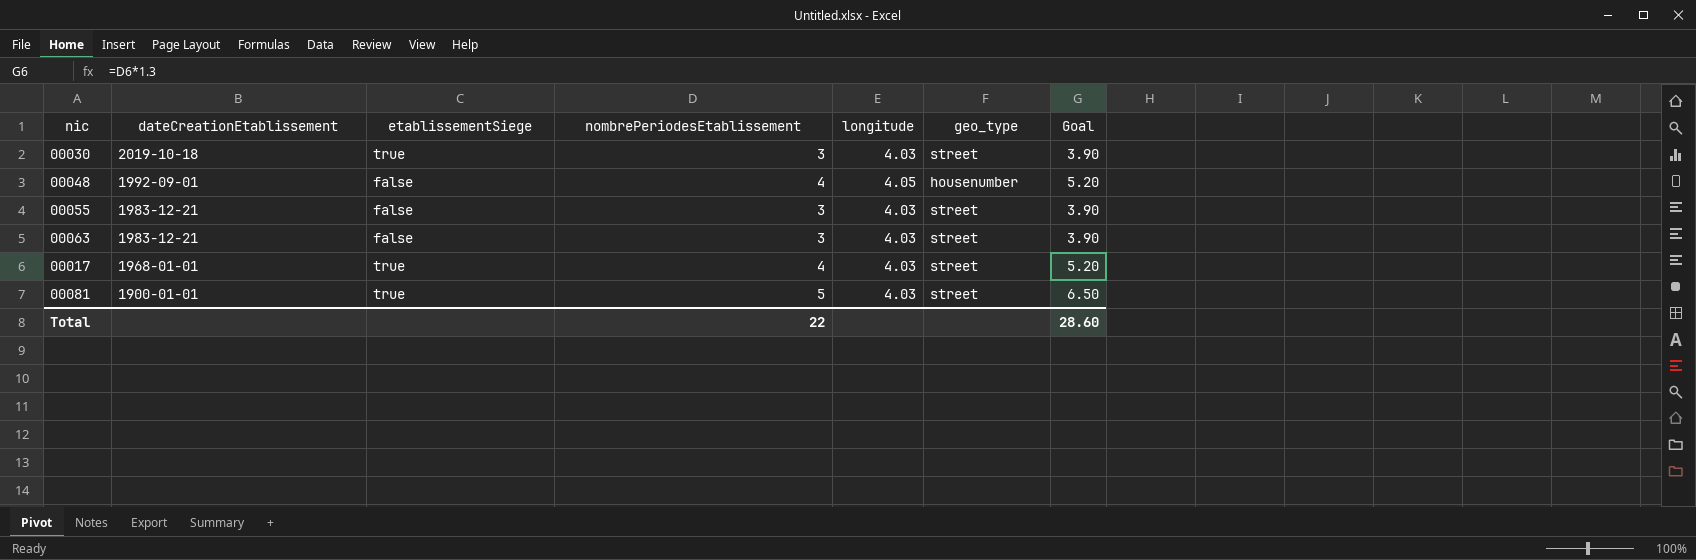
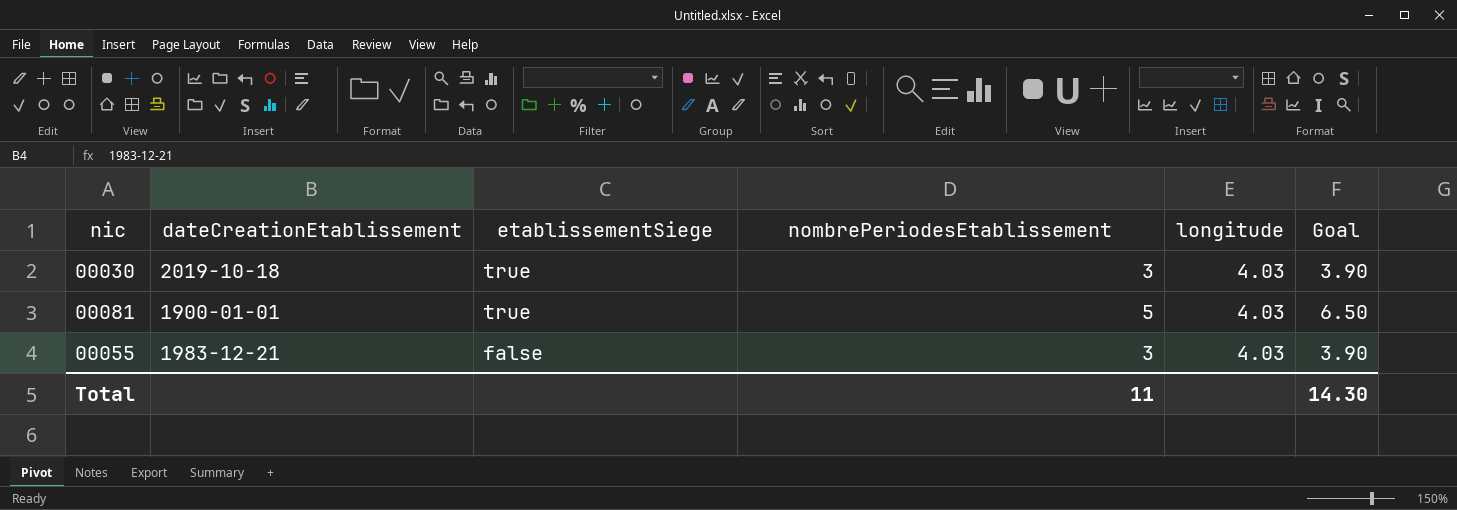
row order: dateCreationEtablissement descending -> etablissementSiege descending
column geo_type | position: 6 -> none
row 00048: 1992-09-01 | false | 4 | 4.05 | housenumber | 5.20 -> none
row 00063: 1983-12-21 | false | 3 | 4.03 | street | 3.90 -> none
row 00017: 1968-01-01 | true | 4 | 4.03 | street | 5.20 -> none
Total | nombrePeriodesEtablissement: 22 -> 11
Total | Goal: 28.60 -> 14.30

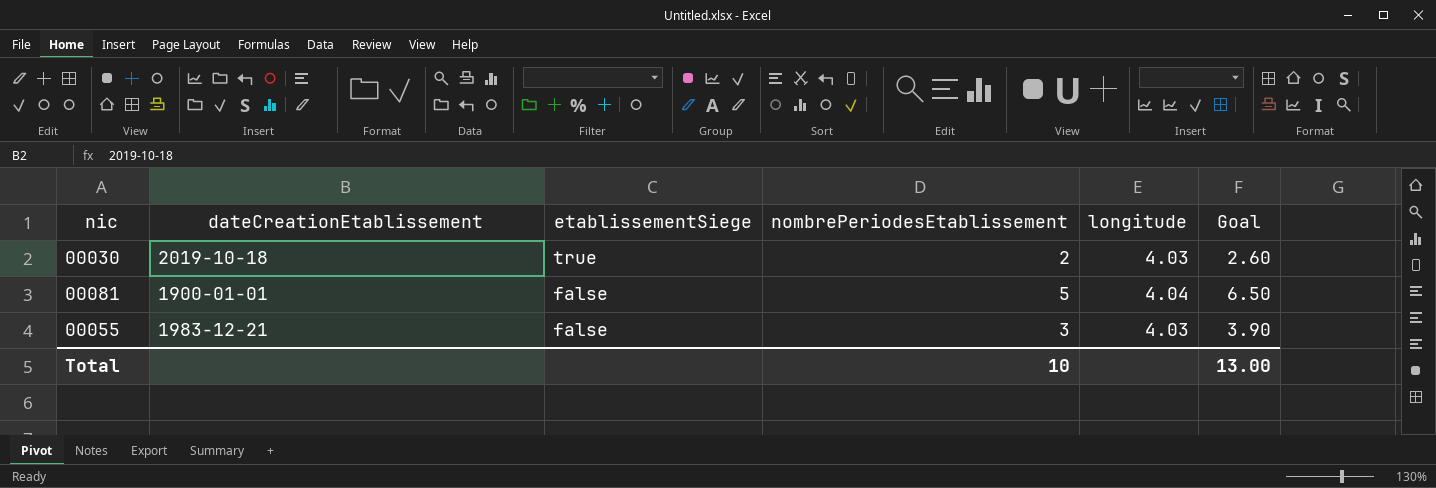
00030 | nombrePeriodesEtablissement: 3 -> 2
00030 | Goal: 3.90 -> 2.60
00081 | etablissementSiege: true -> false
00081 | longitude: 4.03 -> 4.04
Total | nombrePeriodesEtablissement: 11 -> 10
Total | Goal: 14.30 -> 13.00

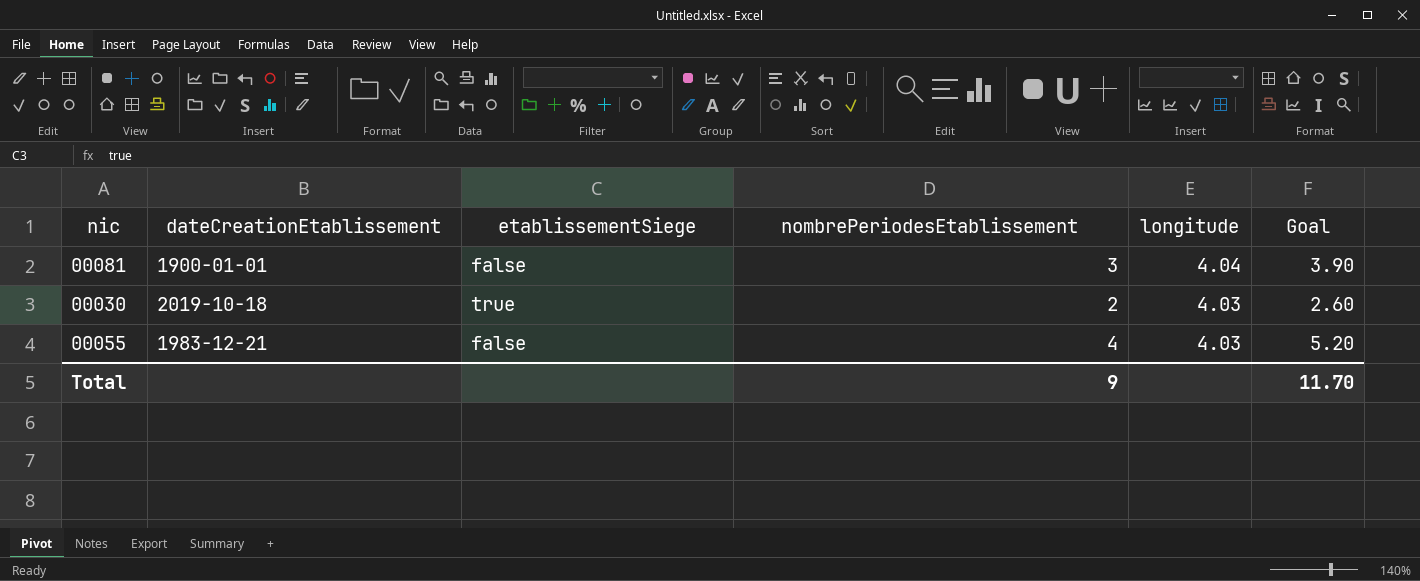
row order: etablissementSiege descending -> longitude descending
00081 | nombrePeriodesEtablissement: 5 -> 3
00081 | Goal: 6.50 -> 3.90
00055 | nombrePeriodesEtablissement: 3 -> 4
00055 | Goal: 3.90 -> 5.20
Total | nombrePeriodesEtablissement: 10 -> 9
Total | Goal: 13.00 -> 11.70

